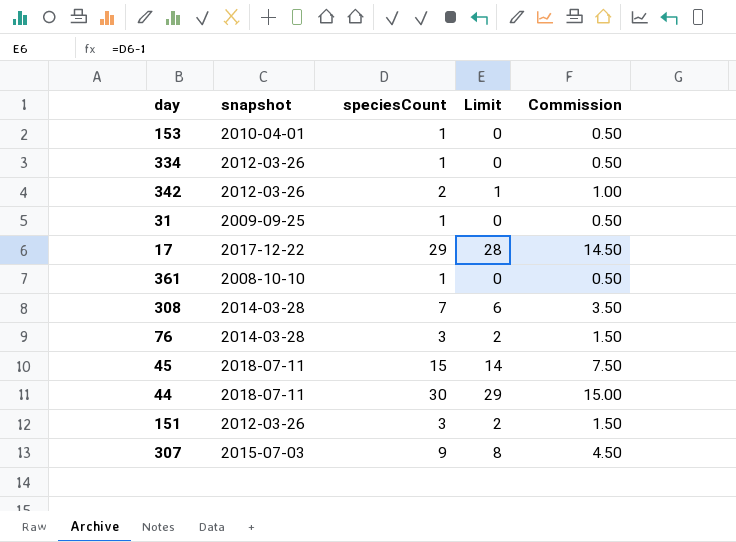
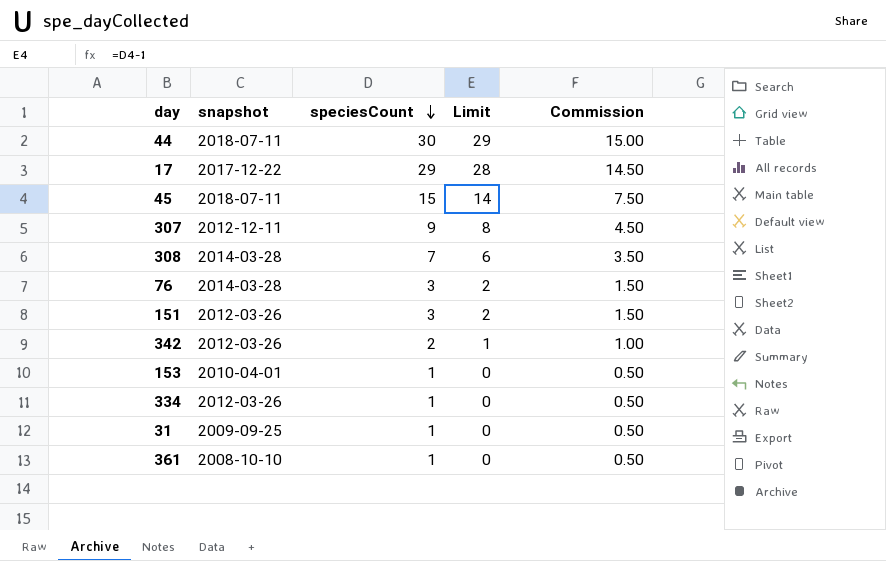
row order: none -> speciesCount descending
307 | snapshot: 2015-07-03 -> 2012-12-11

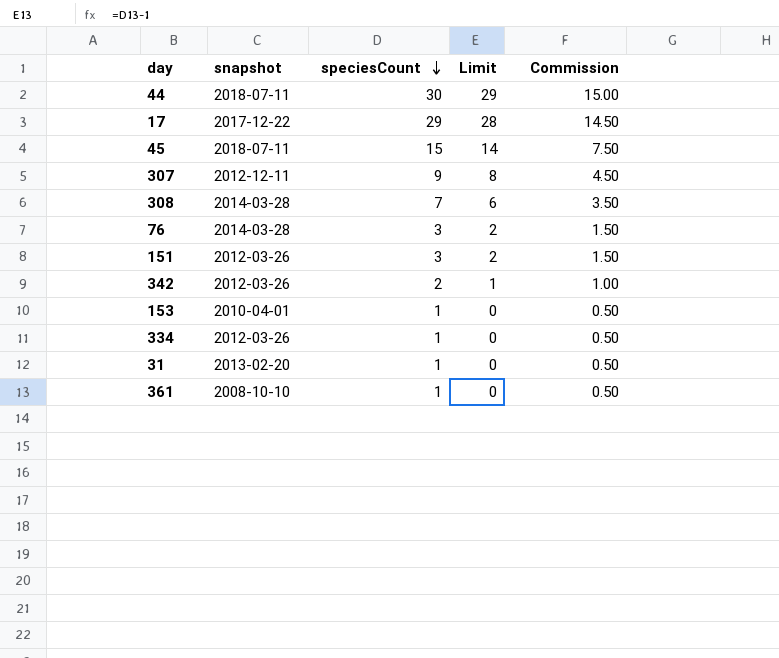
31 | snapshot: 2009-09-25 -> 2013-02-20

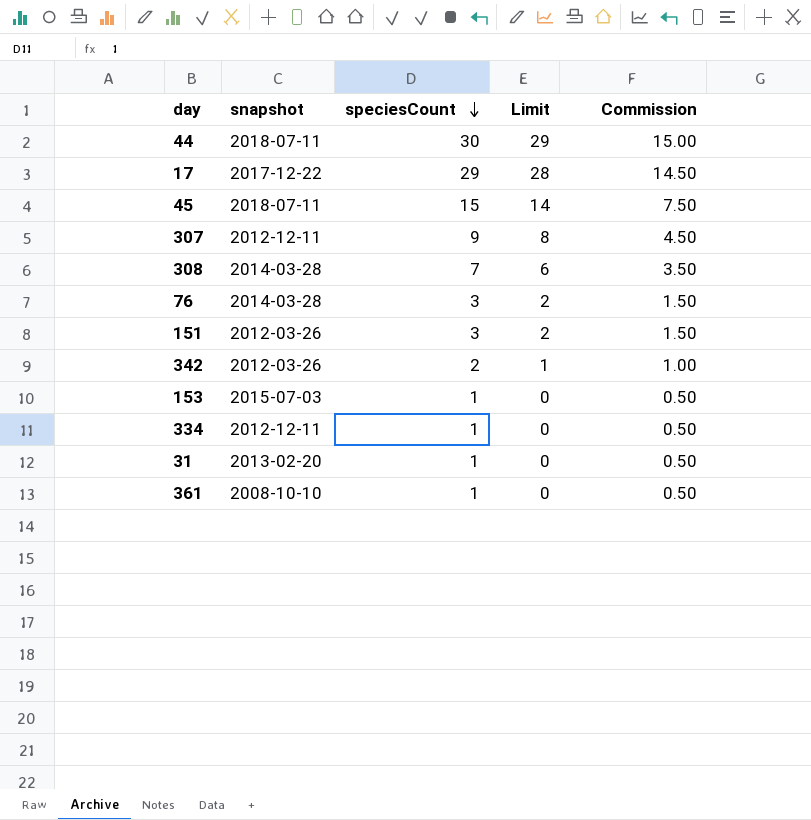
153 | snapshot: 2010-04-01 -> 2015-07-03
334 | snapshot: 2012-03-26 -> 2012-12-11

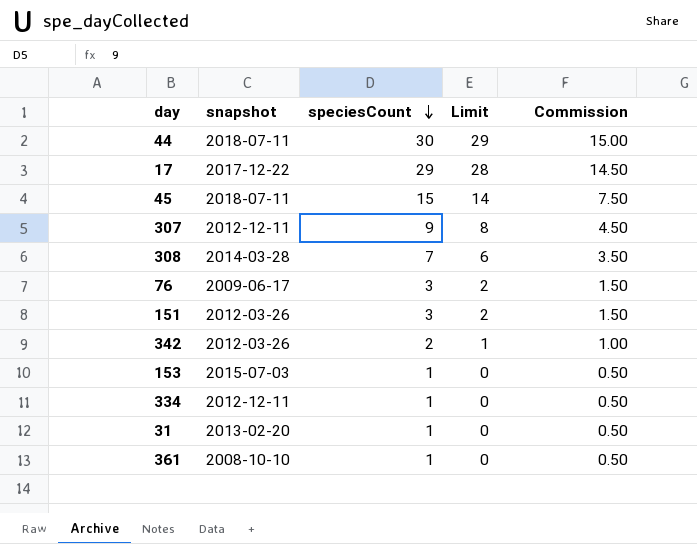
76 | snapshot: 2014-03-28 -> 2009-06-17

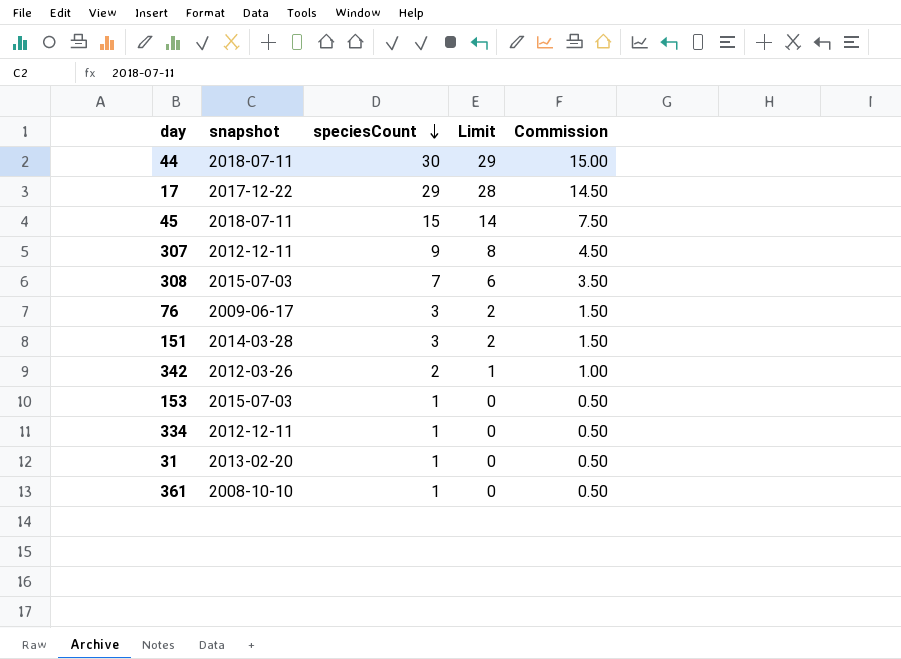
308 | snapshot: 2014-03-28 -> 2015-07-03
151 | snapshot: 2012-03-26 -> 2014-03-28

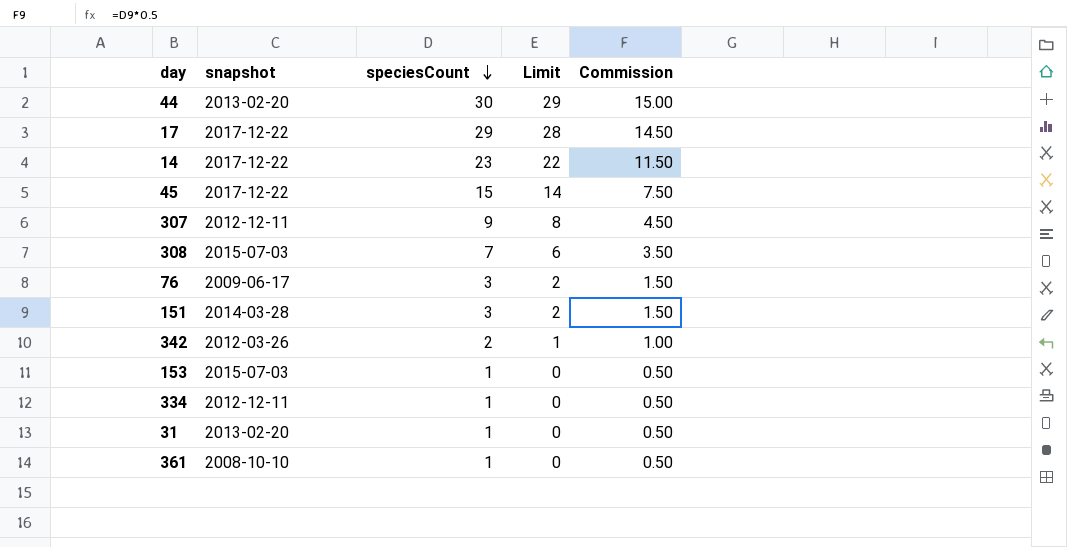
44 | snapshot: 2018-07-11 -> 2013-02-20
row 14: none -> 2017-12-22 | 23 | 22 | 11.50
45 | snapshot: 2018-07-11 -> 2017-12-22

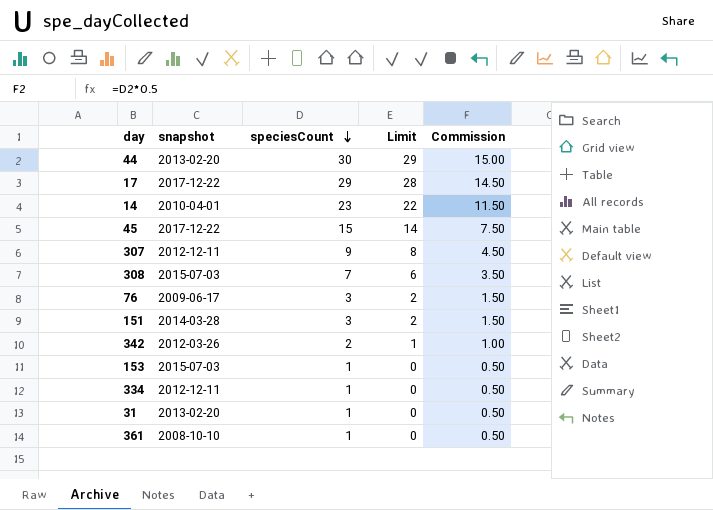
14 | snapshot: 2017-12-22 -> 2010-04-01

